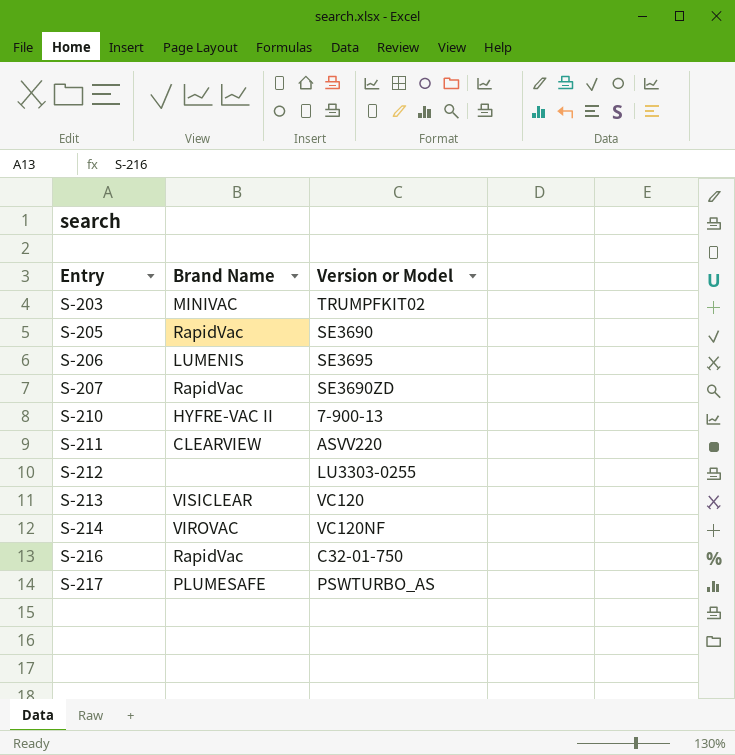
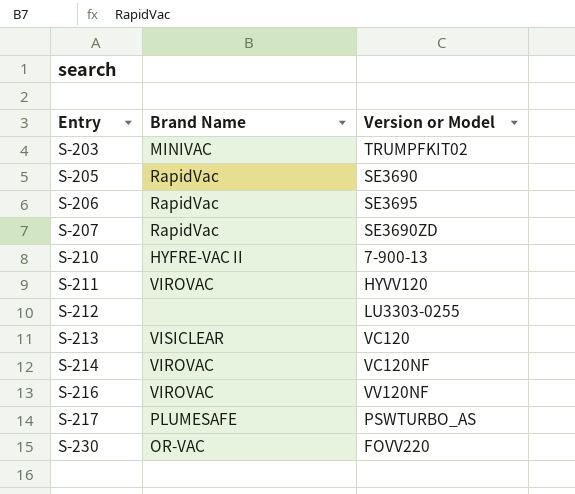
S-206 | Brand Name: LUMENIS -> RapidVac
S-211 | Brand Name: CLEARVIEW -> VIROVAC
S-211 | Version or Model: ASVV220 -> HYVV120
S-216 | Brand Name: RapidVac -> VIROVAC
S-216 | Version or Model: C32-01-750 -> VV120NF
row S-230: none -> OR-VAC | FOVV220

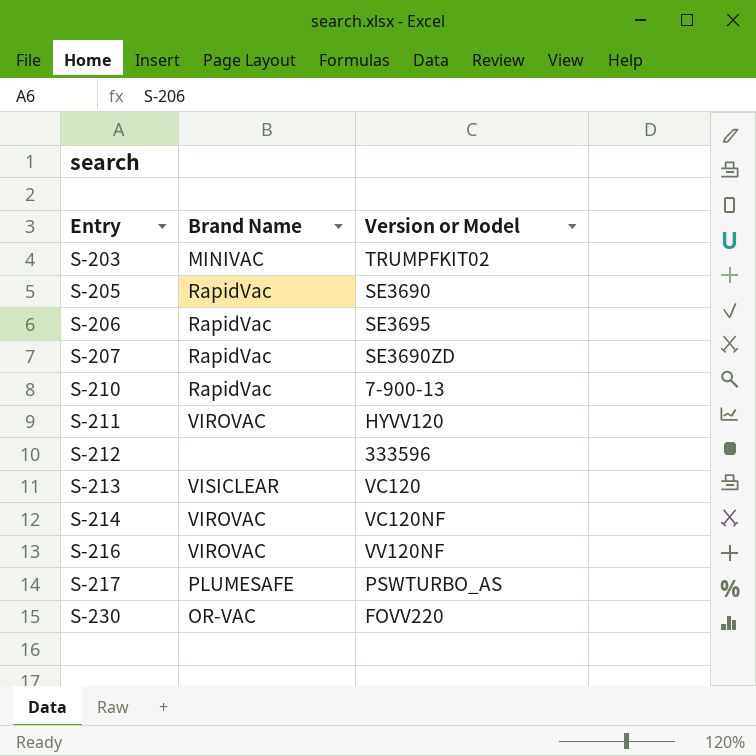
S-210 | Brand Name: HYFRE-VAC II -> RapidVac
S-212 | Version or Model: LU3303-0255 -> 333596

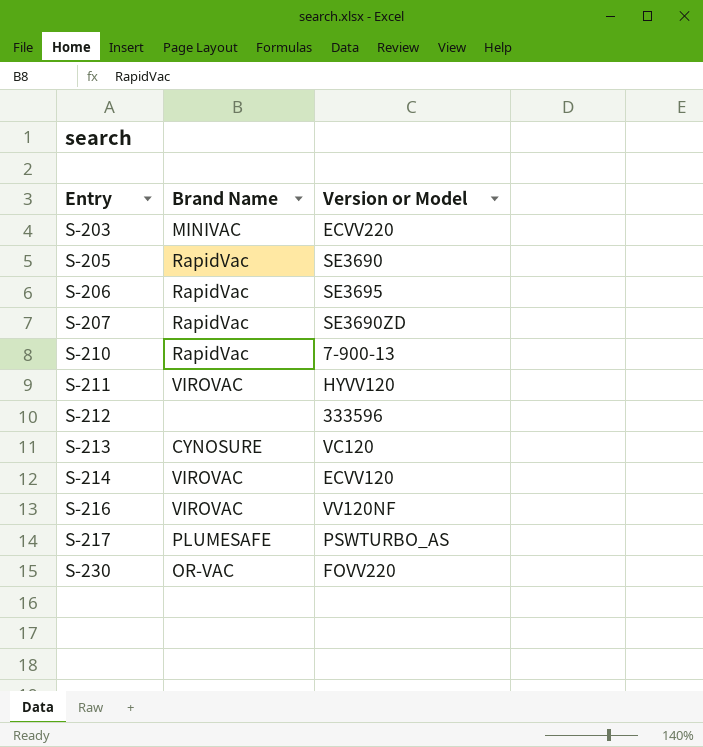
S-203 | Version or Model: TRUMPFKIT02 -> ECVV220
S-213 | Brand Name: VISICLEAR -> CYNOSURE
S-214 | Version or Model: VC120NF -> ECVV120

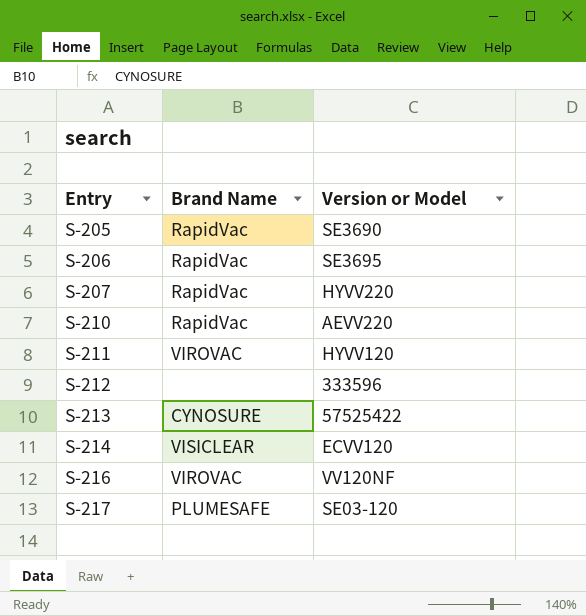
row S-203: MINIVAC | ECVV220 -> none
row S-230: OR-VAC | FOVV220 -> none
S-207 | Version or Model: SE3690ZD -> HYVV220
S-210 | Version or Model: 7-900-13 -> AEVV220
S-213 | Version or Model: VC120 -> 57525422
S-214 | Brand Name: VIROVAC -> VISICLEAR
S-217 | Version or Model: PSWTURBO_AS -> SE03-120

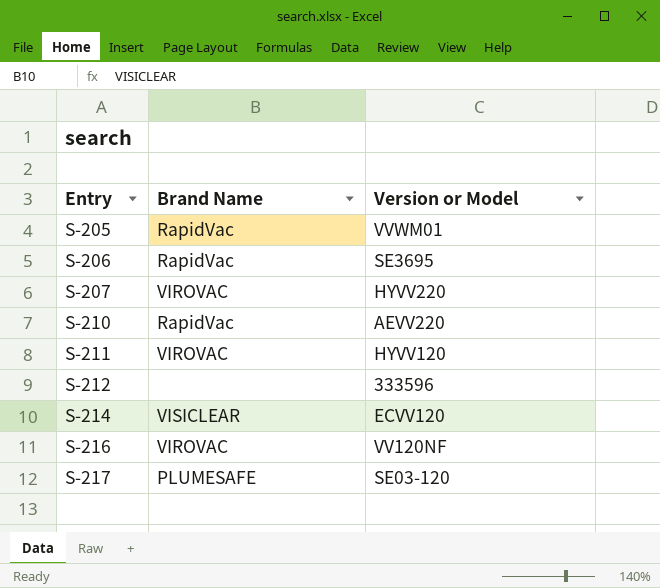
row S-213: CYNOSURE | 57525422 -> none
S-205 | Version or Model: SE3690 -> VVWM01
S-207 | Brand Name: RapidVac -> VIROVAC

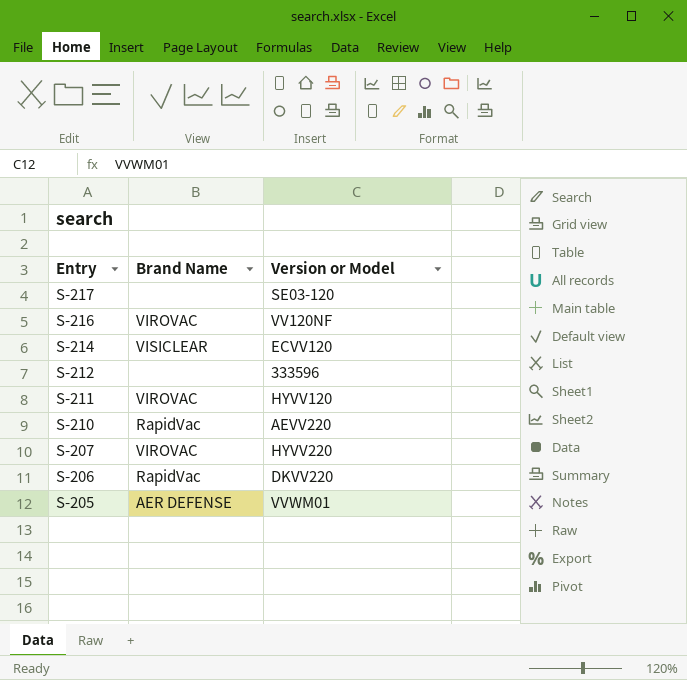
row order: Entry ascending -> Entry descending
S-217 | Brand Name: PLUMESAFE -> none
S-206 | Version or Model: SE3695 -> DKVV220
S-205 | Brand Name: RapidVac -> AER DEFENSE

